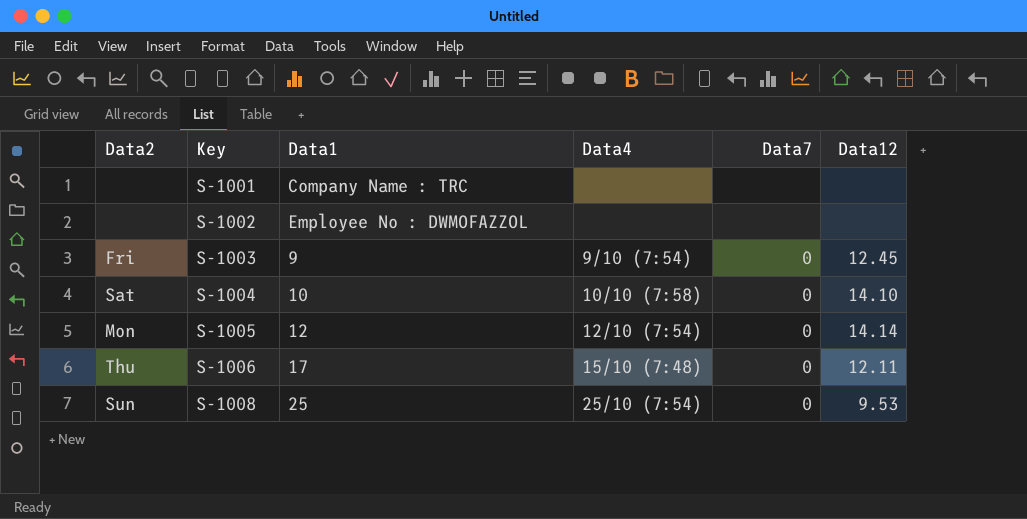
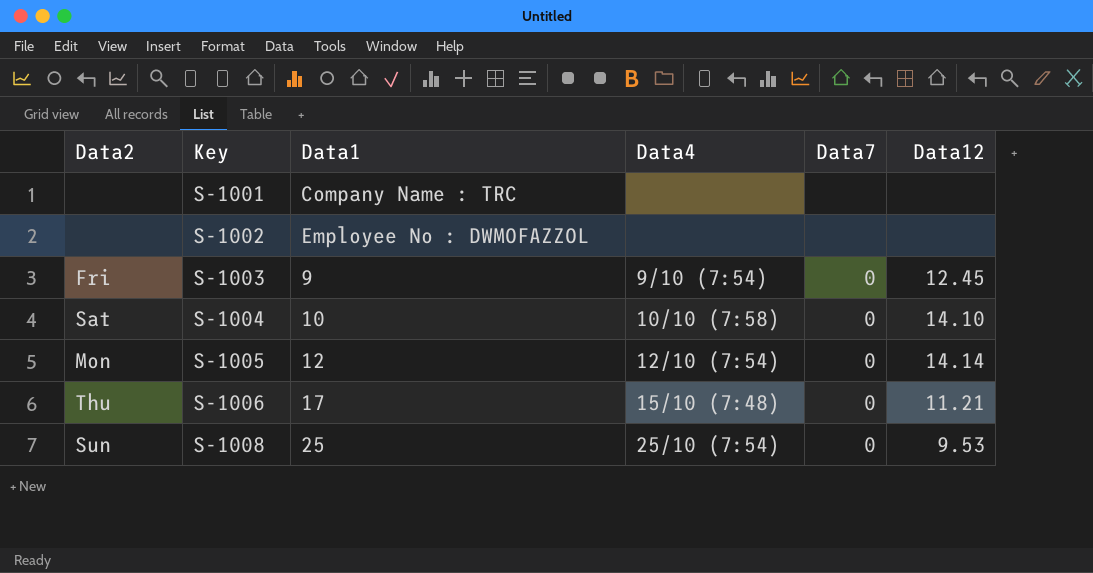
S-1006 | Data12: 12.11 -> 11.21

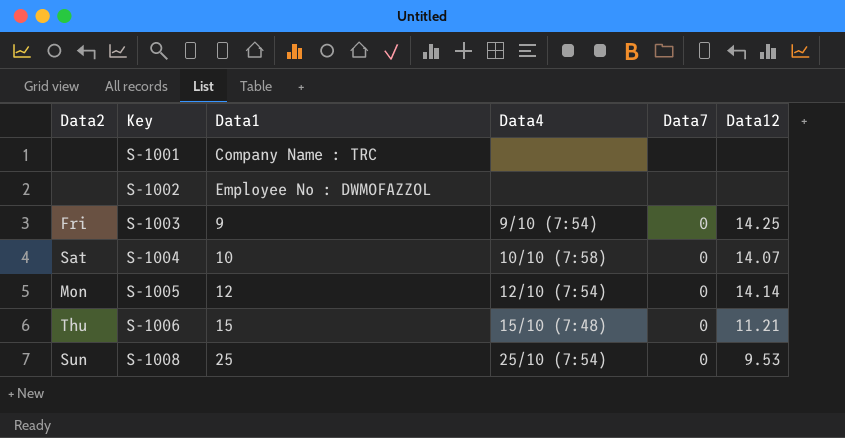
S-1003 | Data12: 12.45 -> 14.25
S-1004 | Data12: 14.10 -> 14.07
S-1006 | Data1: 17 -> 15

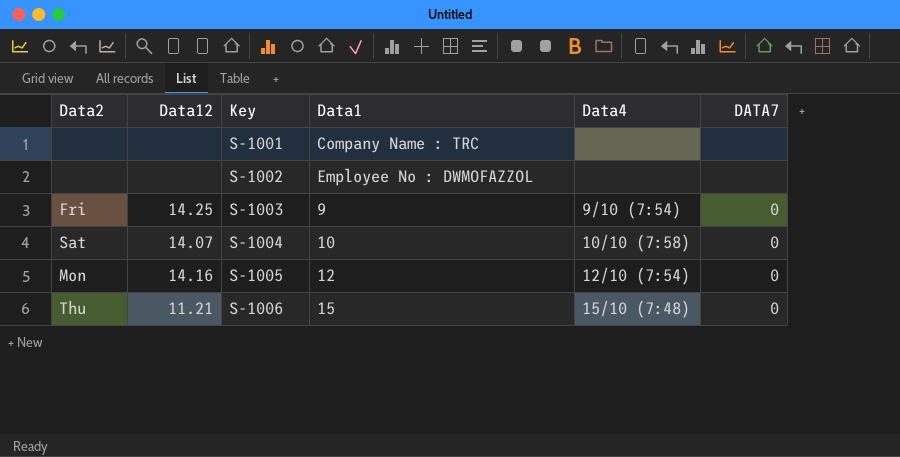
column Data12 | position: 6 -> 2
column name: Data7 -> DATA7
row S-1008: Sun | 25 | 25/10 (7:54) | 0 | 9.53 -> none
S-1005 | Data12: 14.14 -> 14.16

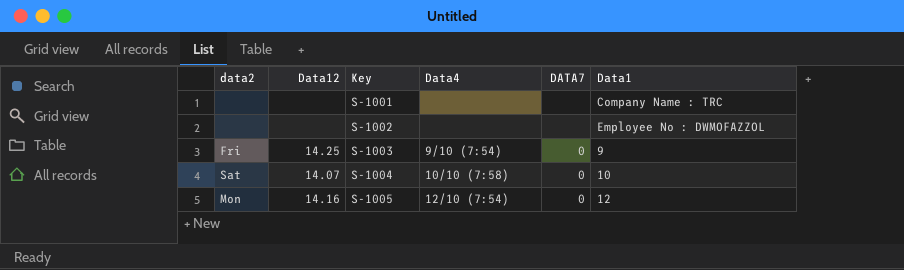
column name: Data2 -> data2
column Data1 | position: 4 -> 6
row S-1006: Thu | 11.21 | 15 | 15/10 (7:48) | 0 -> none

